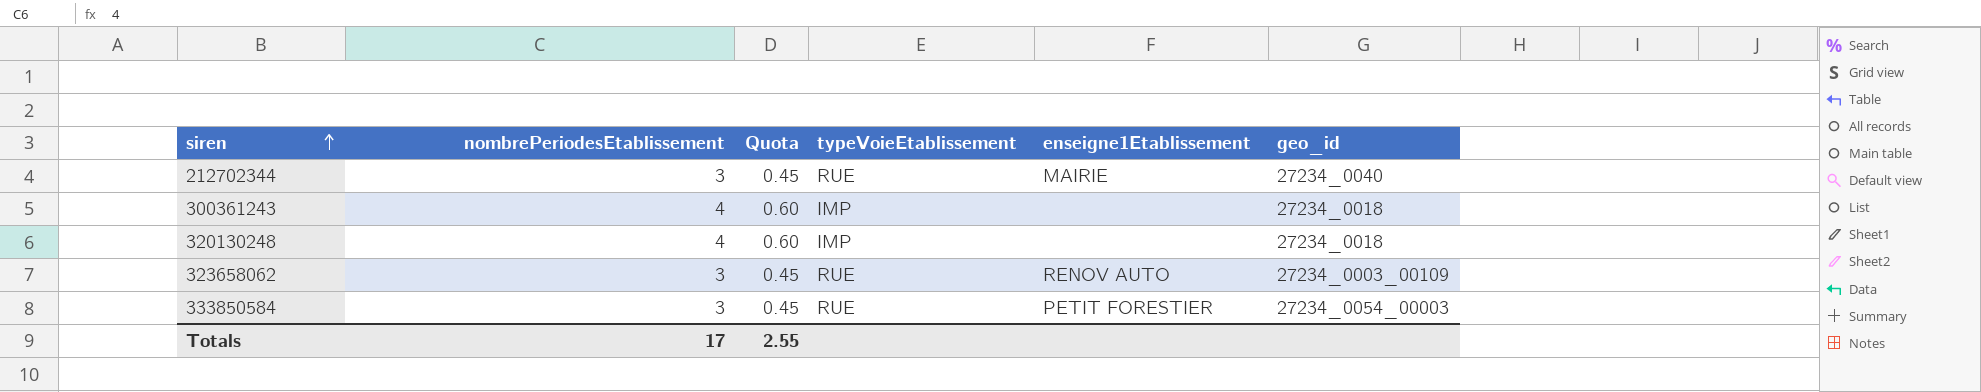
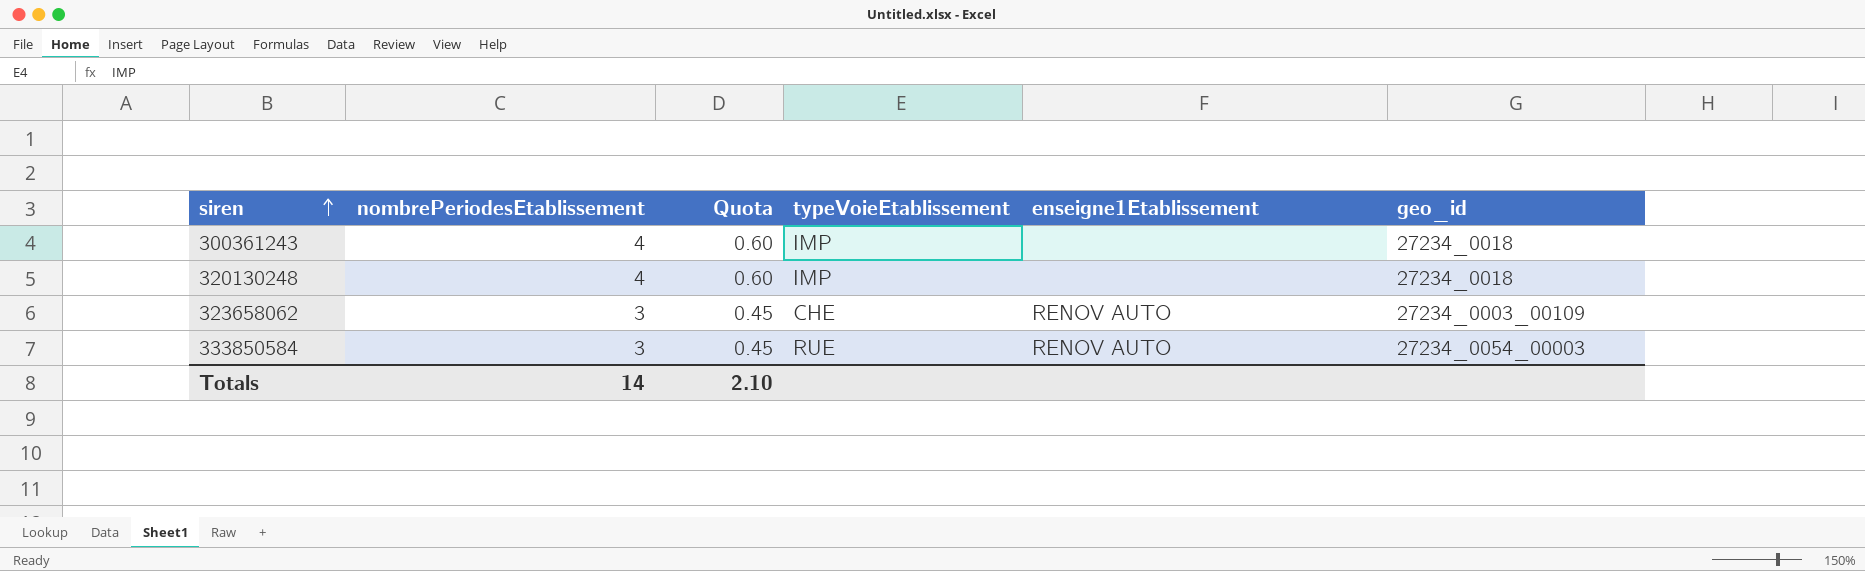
row 212702344: 3 | 0.45 | RUE | MAIRIE | 27234_0040 -> none
323658062 | typeVoieEtablissement: RUE -> CHE
333850584 | enseigne1Etablissement: PETIT FORESTIER -> RENOV AUTO
Totals | nombrePeriodesEtablissement: 17 -> 14
Totals | Quota: 2.55 -> 2.10

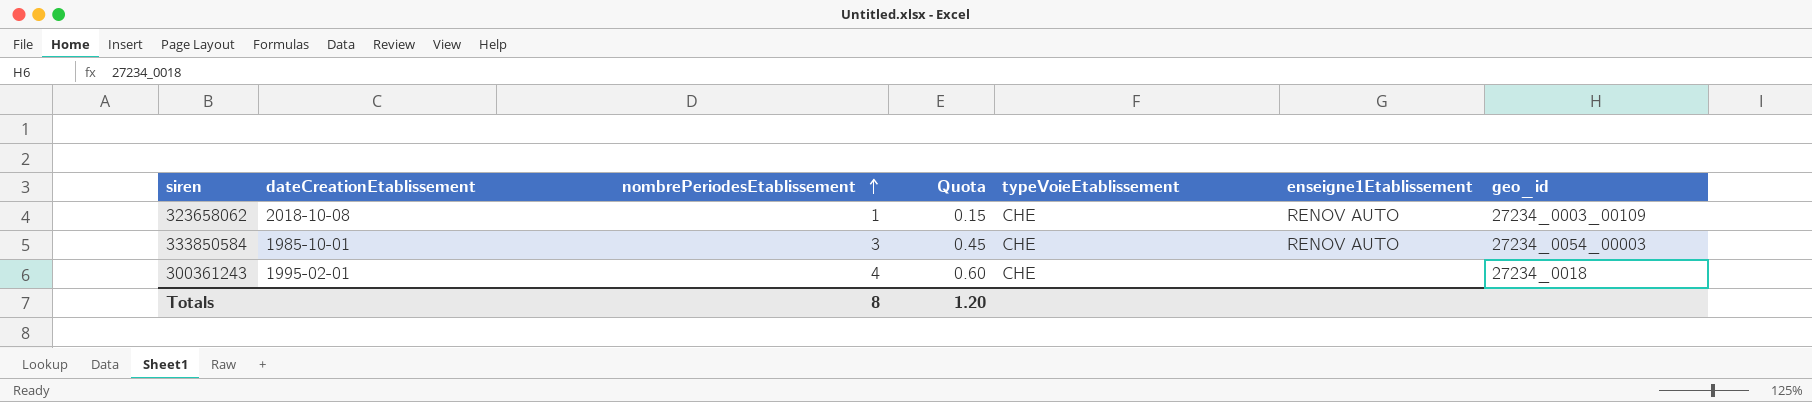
row order: siren ascending -> nombrePeriodesEtablissement ascending
column dateCreationEtablissement | position: none -> 2
row 320130248: 4 | 0.60 | IMP | none | 27234_0018 -> none
323658062 | nombrePeriodesEtablissement: 3 -> 1
323658062 | Quota: 0.45 -> 0.15
333850584 | typeVoieEtablissement: RUE -> CHE
300361243 | typeVoieEtablissement: IMP -> CHE
Totals | nombrePeriodesEtablissement: 14 -> 8
Totals | Quota: 2.10 -> 1.20

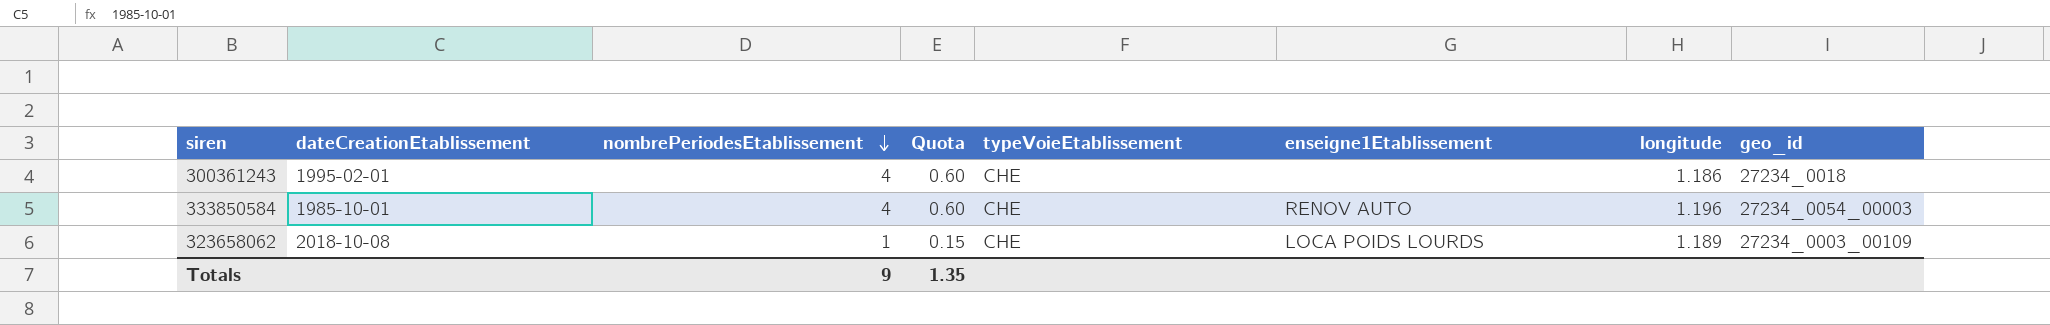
row order: nombrePeriodesEtablissement ascending -> nombrePeriodesEtablissement descending
column longitude | position: none -> 7
333850584 | nombrePeriodesEtablissement: 3 -> 4
333850584 | Quota: 0.45 -> 0.60
323658062 | enseigne1Etablissement: RENOV AUTO -> LOCA POIDS LOURDS
Totals | nombrePeriodesEtablissement: 8 -> 9
Totals | Quota: 1.20 -> 1.35

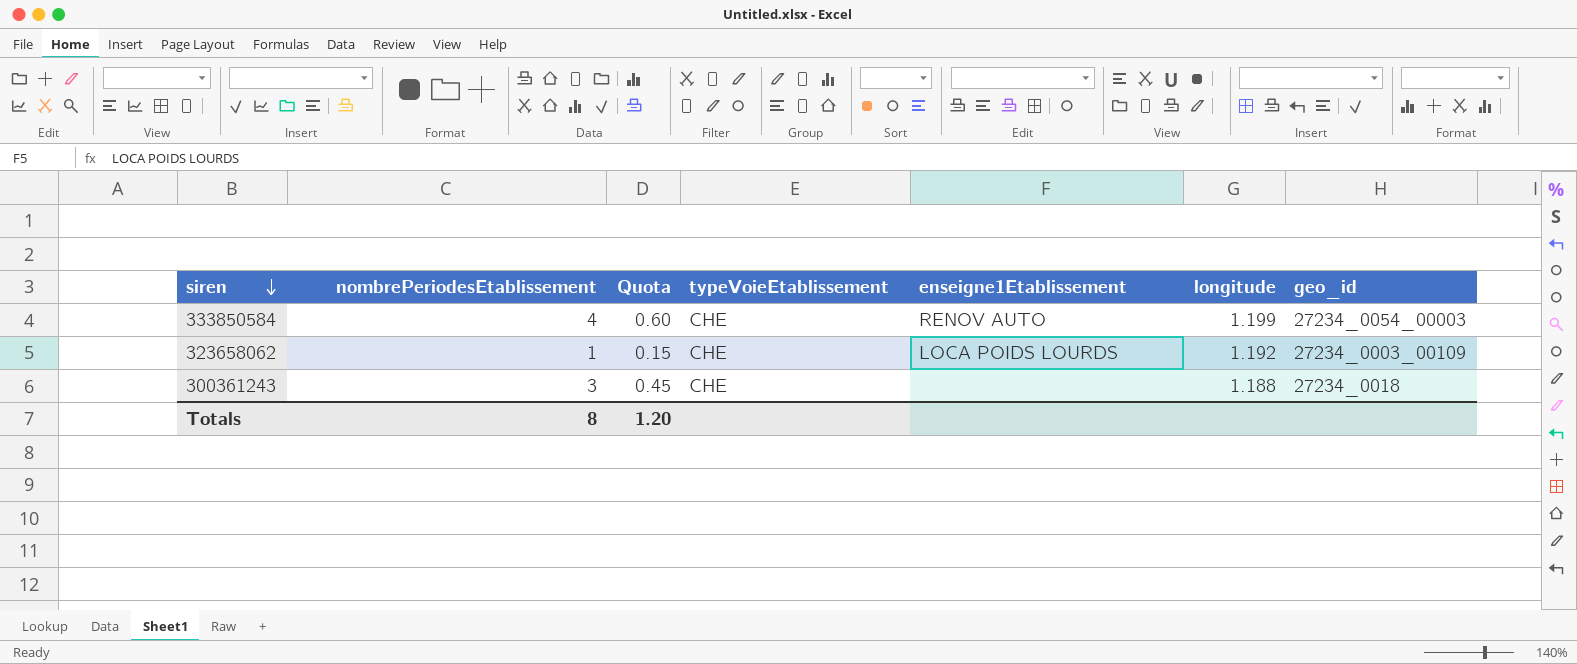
row order: nombrePeriodesEtablissement descending -> siren descending
column dateCreationEtablissement | position: 2 -> none
333850584 | longitude: 1.196 -> 1.199
323658062 | longitude: 1.189 -> 1.192
300361243 | nombrePeriodesEtablissement: 4 -> 3
300361243 | Quota: 0.60 -> 0.45
300361243 | longitude: 1.186 -> 1.188
Totals | nombrePeriodesEtablissement: 9 -> 8
Totals | Quota: 1.35 -> 1.20

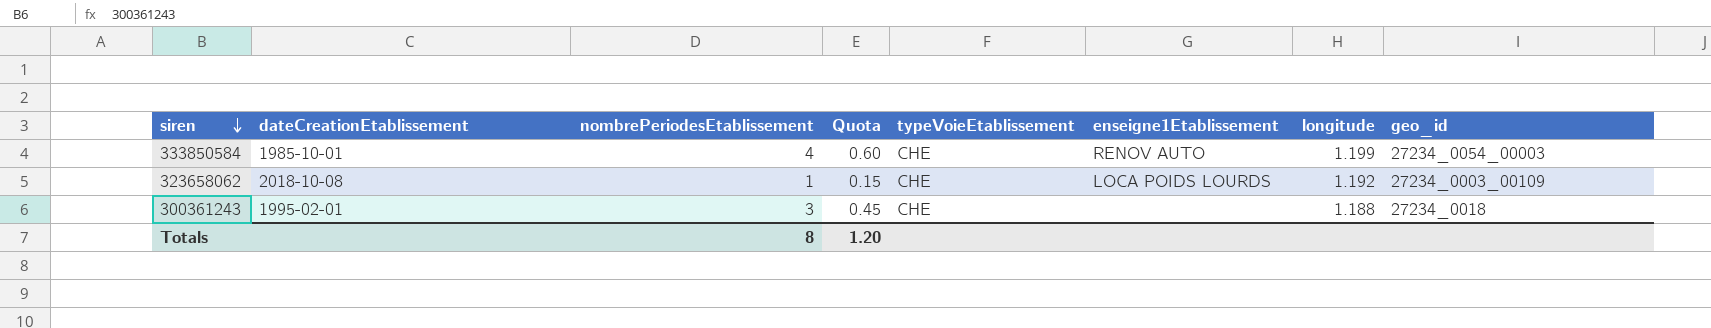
column dateCreationEtablissement | position: none -> 2

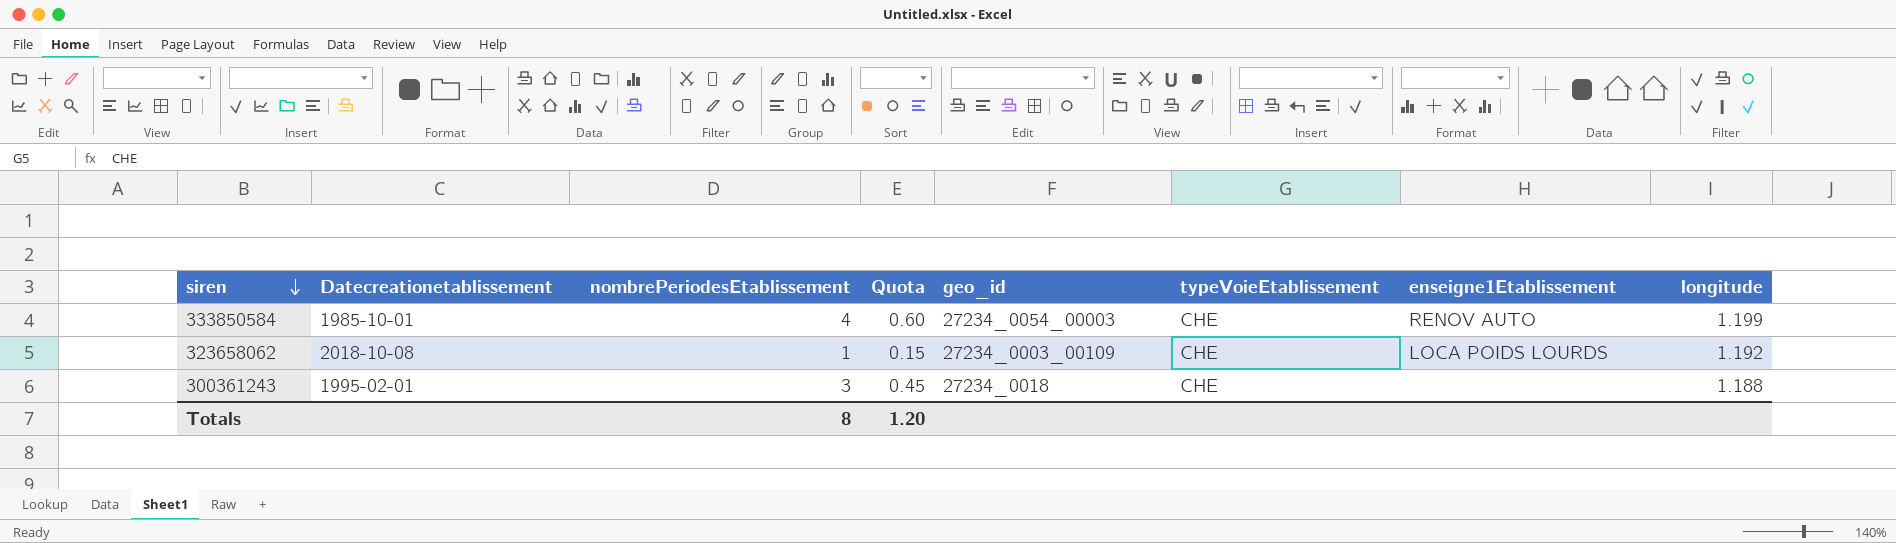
column name: dateCreationEtablissement -> Datecreationetablissement
column geo_id | position: 8 -> 5

